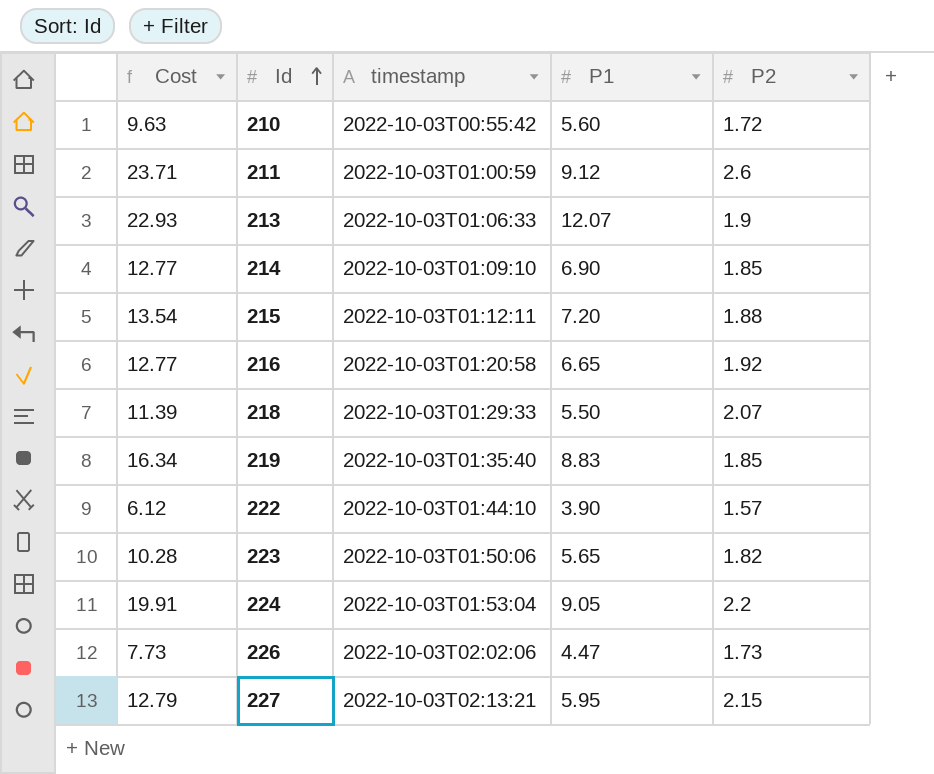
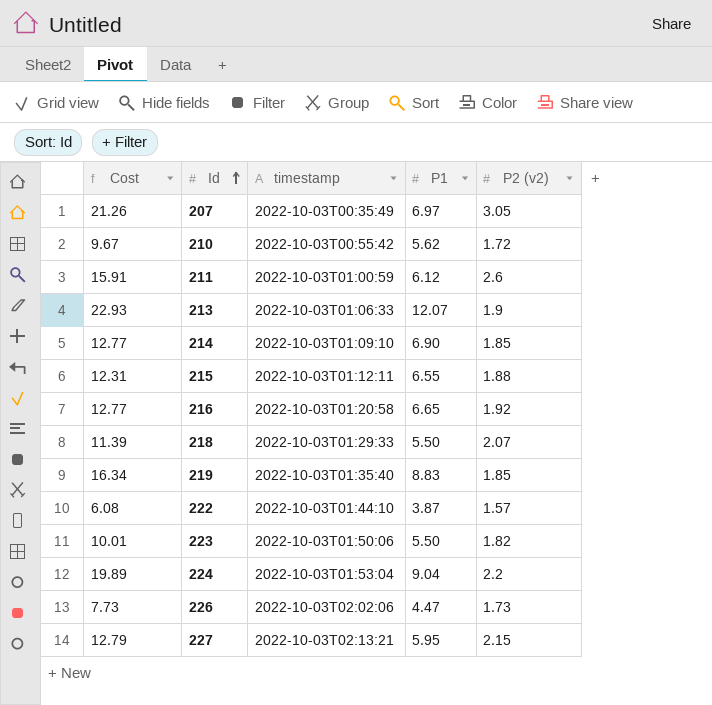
column name: P2 -> P2 (v2)
row 207: none -> 21.26 | 2022-10-03T00:35:49 | 6.97 | 3.05
210 | Cost: 9.63 -> 9.67
210 | P1: 5.60 -> 5.62
211 | Cost: 23.71 -> 15.91
211 | P1: 9.12 -> 6.12
215 | Cost: 13.54 -> 12.31
215 | P1: 7.20 -> 6.55
222 | Cost: 6.12 -> 6.08
222 | P1: 3.90 -> 3.87
223 | Cost: 10.28 -> 10.01
223 | P1: 5.65 -> 5.50
224 | Cost: 19.91 -> 19.89
224 | P1: 9.05 -> 9.04

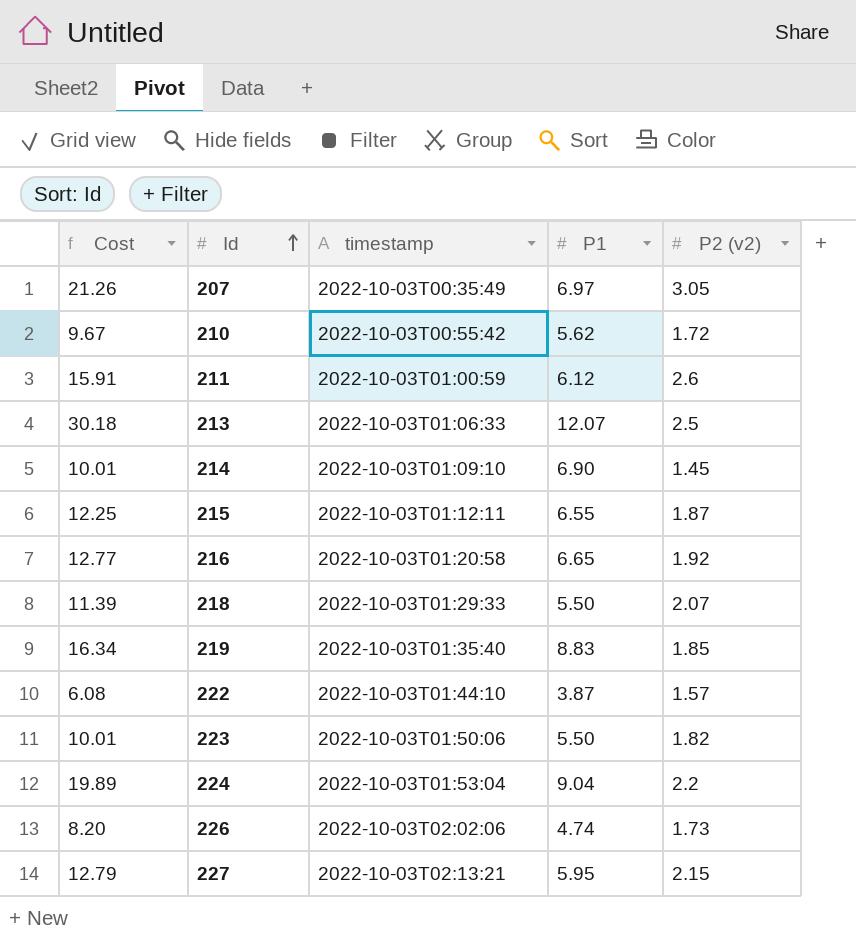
213 | Cost: 22.93 -> 30.18
213 | P2 (v2): 1.9 -> 2.5
214 | Cost: 12.77 -> 10.01
214 | P2 (v2): 1.85 -> 1.45
215 | Cost: 12.31 -> 12.25
215 | P2 (v2): 1.88 -> 1.87
226 | Cost: 7.73 -> 8.20
226 | P1: 4.47 -> 4.74

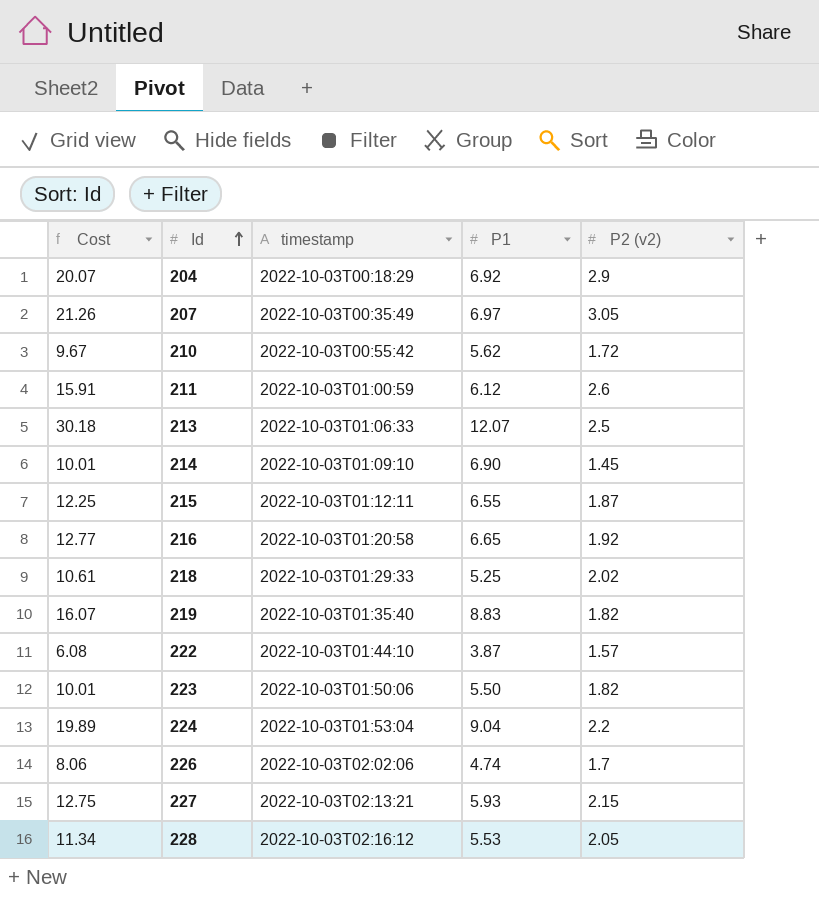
row 204: none -> 20.07 | 2022-10-03T00:18:29 | 6.92 | 2.9
218 | Cost: 11.39 -> 10.61
218 | P1: 5.50 -> 5.25
218 | P2 (v2): 2.07 -> 2.02
219 | Cost: 16.34 -> 16.07
219 | P2 (v2): 1.85 -> 1.82
226 | Cost: 8.20 -> 8.06
226 | P2 (v2): 1.73 -> 1.7
227 | Cost: 12.79 -> 12.75
227 | P1: 5.95 -> 5.93
row 228: none -> 11.34 | 2022-10-03T02:16:12 | 5.53 | 2.05

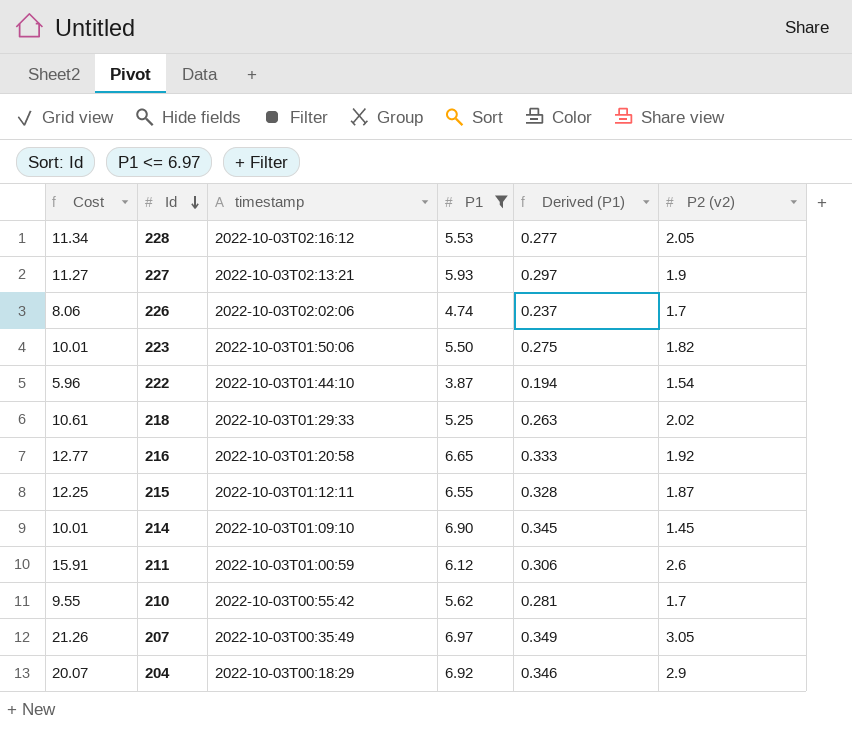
filter: none -> P1 <= 6.97
row order: Id ascending -> Id descending
column Derived (P1) | formula: none -> [P1] * 0.05
227 | Cost: 12.75 -> 11.27
227 | P2 (v2): 2.15 -> 1.9
222 | Cost: 6.08 -> 5.96
222 | P2 (v2): 1.57 -> 1.54
210 | Cost: 9.67 -> 9.55
210 | P2 (v2): 1.72 -> 1.7

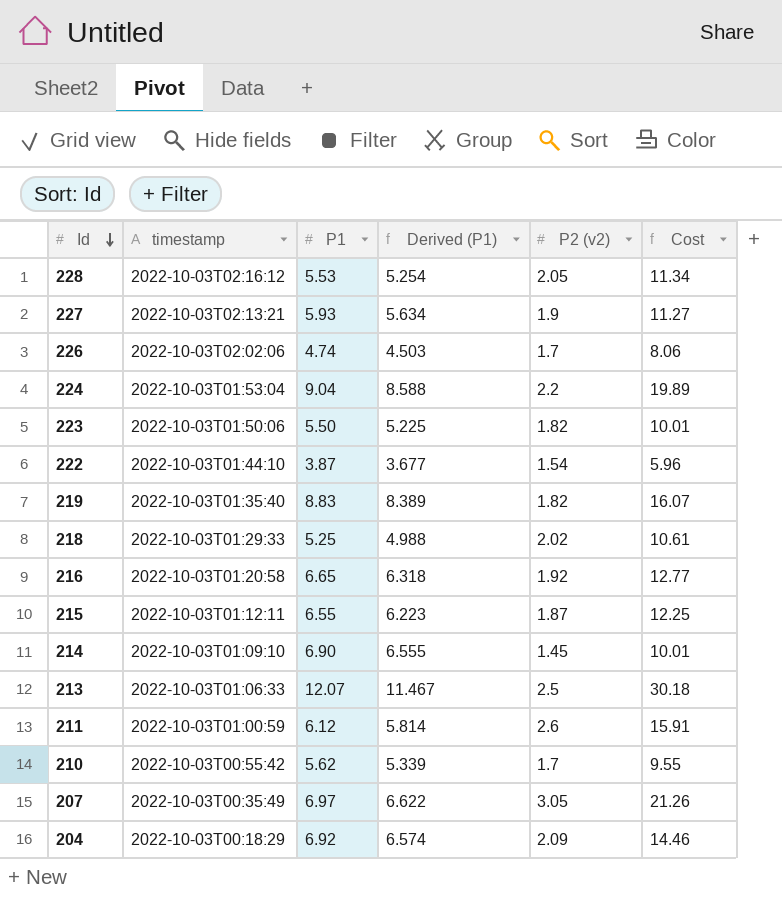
filter: P1 <= 6.97 -> none
column Derived (P1) | formula: [P1] * 0.05 -> [P1] * 0.95
column Cost | position: 1 -> 6
204 | P2 (v2): 2.9 -> 2.09
204 | Cost: 20.07 -> 14.46

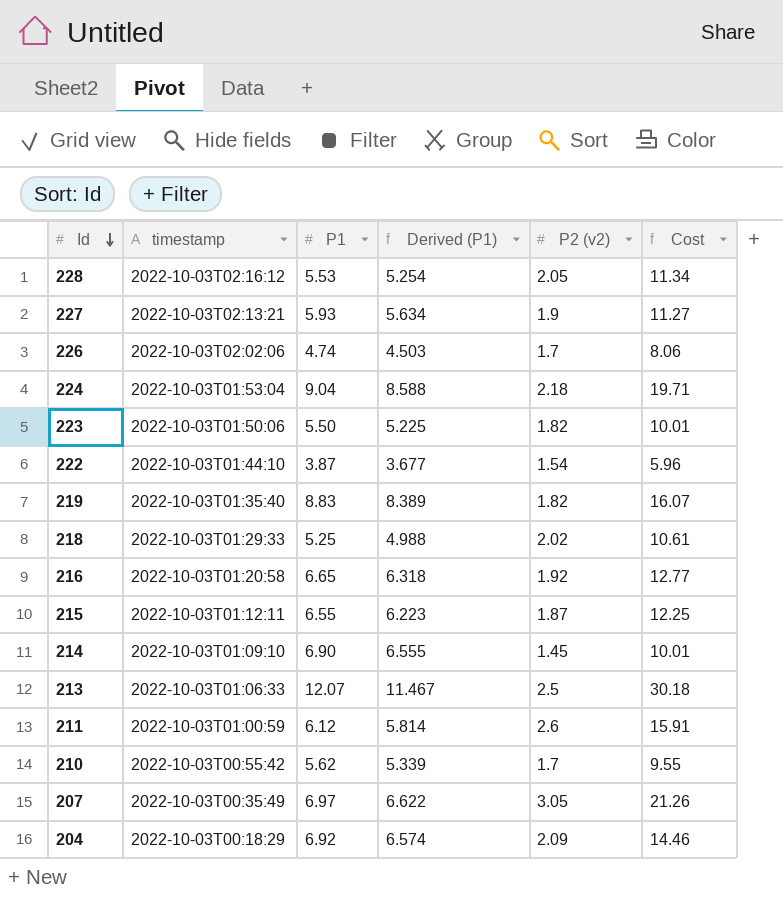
224 | P2 (v2): 2.2 -> 2.18
224 | Cost: 19.89 -> 19.71

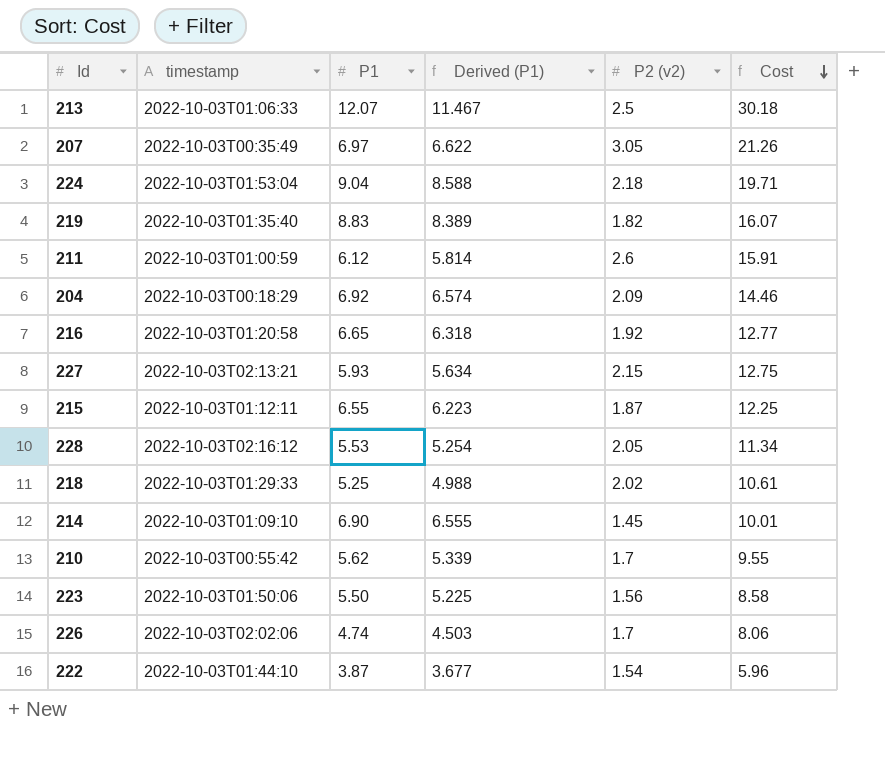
row order: Id descending -> Cost descending
227 | P2 (v2): 1.9 -> 2.15
227 | Cost: 11.27 -> 12.75
223 | P2 (v2): 1.82 -> 1.56
223 | Cost: 10.01 -> 8.58

